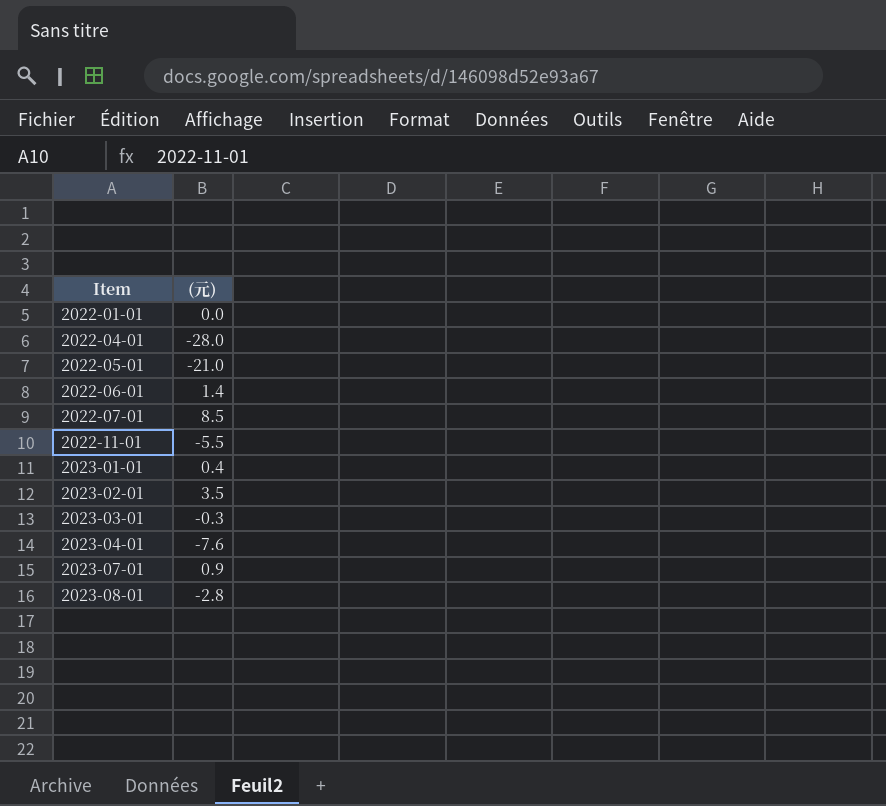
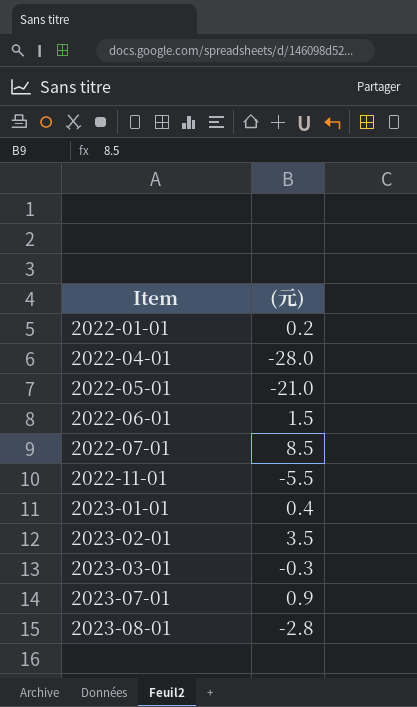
row 2023-04-01: -7.6 -> none
2022-01-01 | (元): 0.0 -> 0.2
2022-06-01 | (元): 1.4 -> 1.5

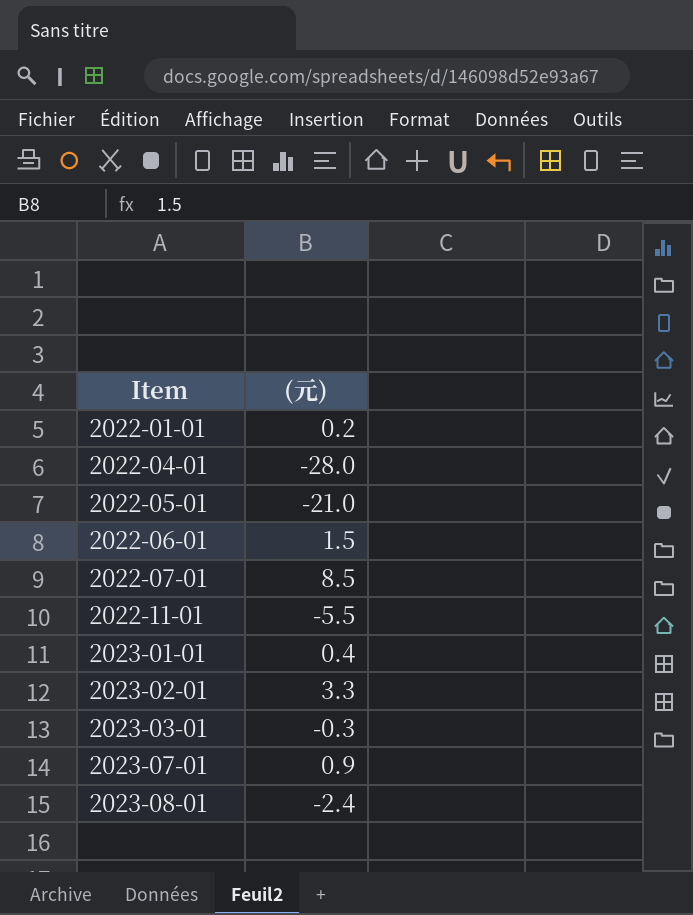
2023-02-01 | (元): 3.5 -> 3.3
2023-08-01 | (元): -2.8 -> -2.4

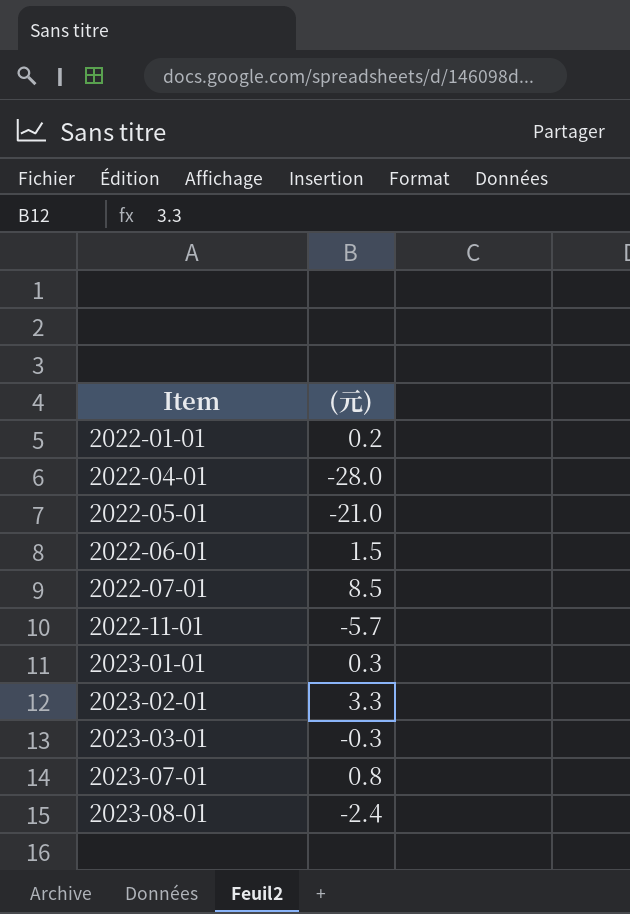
2022-11-01 | (元): -5.5 -> -5.7
2023-01-01 | (元): 0.4 -> 0.3
2023-07-01 | (元): 0.9 -> 0.8

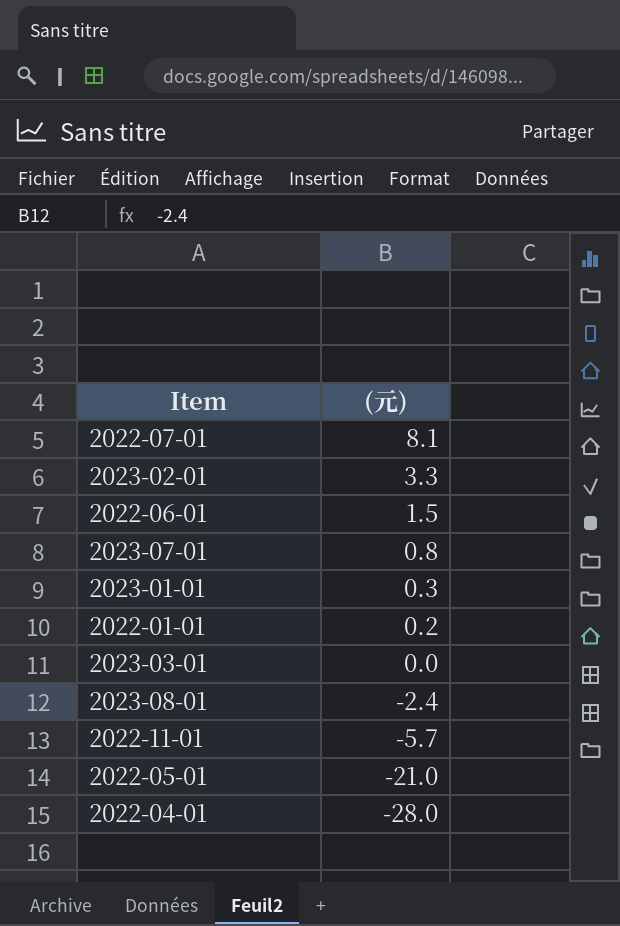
row order: Item ascending -> (元) descending
2022-07-01 | (元): 8.5 -> 8.1
2023-03-01 | (元): -0.3 -> 0.0

